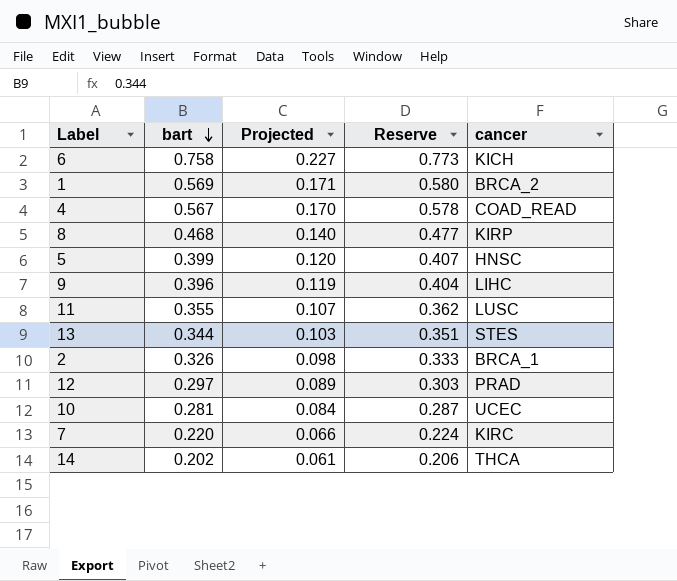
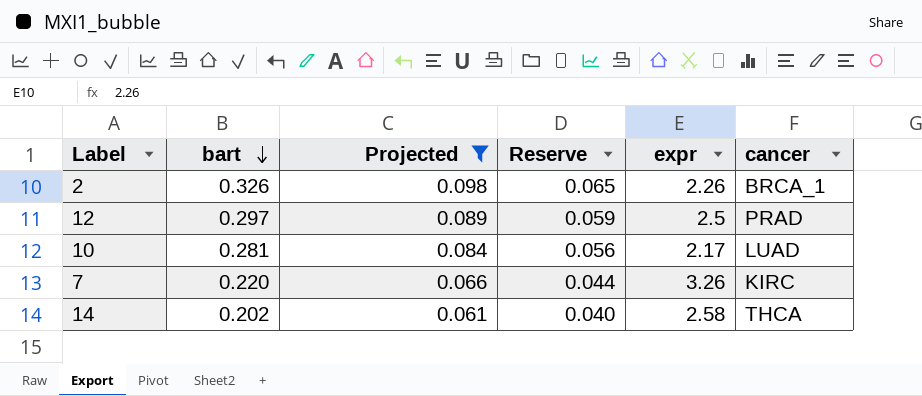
filter: none -> Projected <= 0.098
column Reserve | formula: [bart] * 1.02 -> [bart] * 0.2
column expr | position: none -> 5
10 | cancer: UCEC -> LUAD

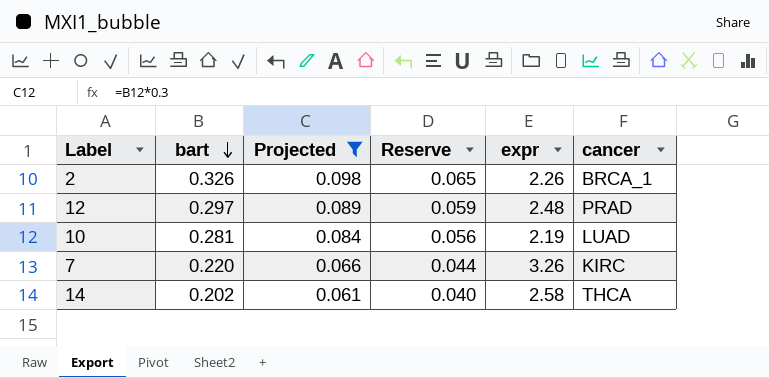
12 | expr: 2.5 -> 2.48
10 | expr: 2.17 -> 2.19

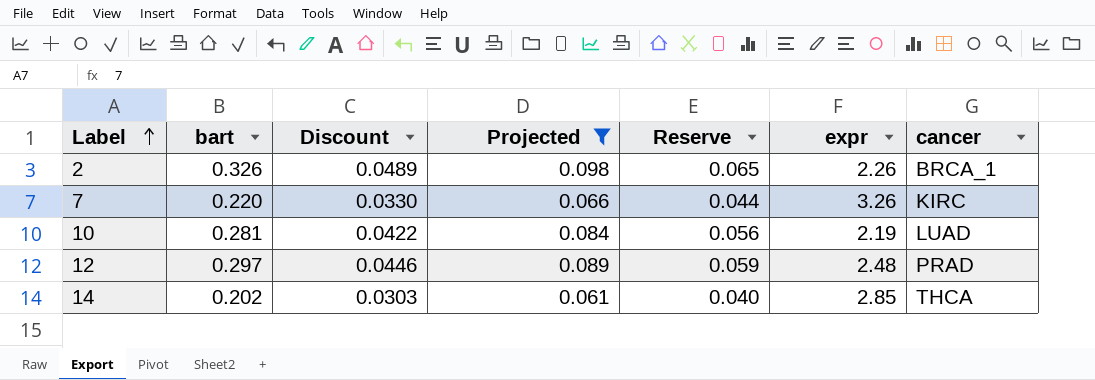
row order: bart descending -> Label ascending
column Discount | formula: none -> [bart] * 0.15
14 | expr: 2.58 -> 2.85

